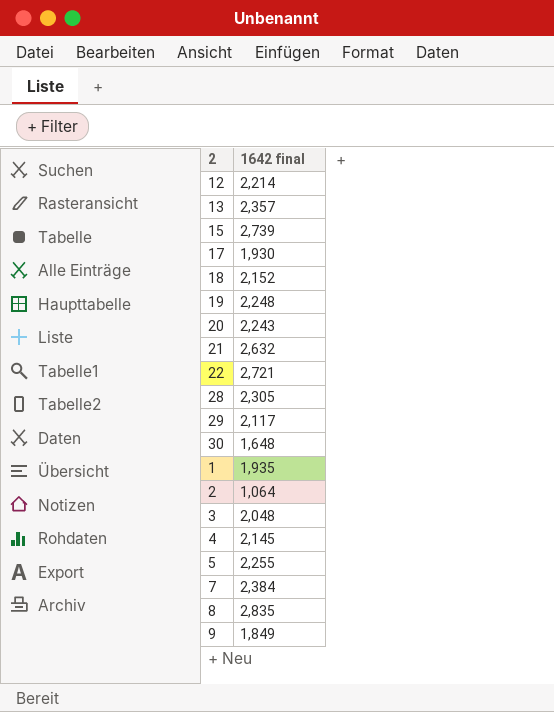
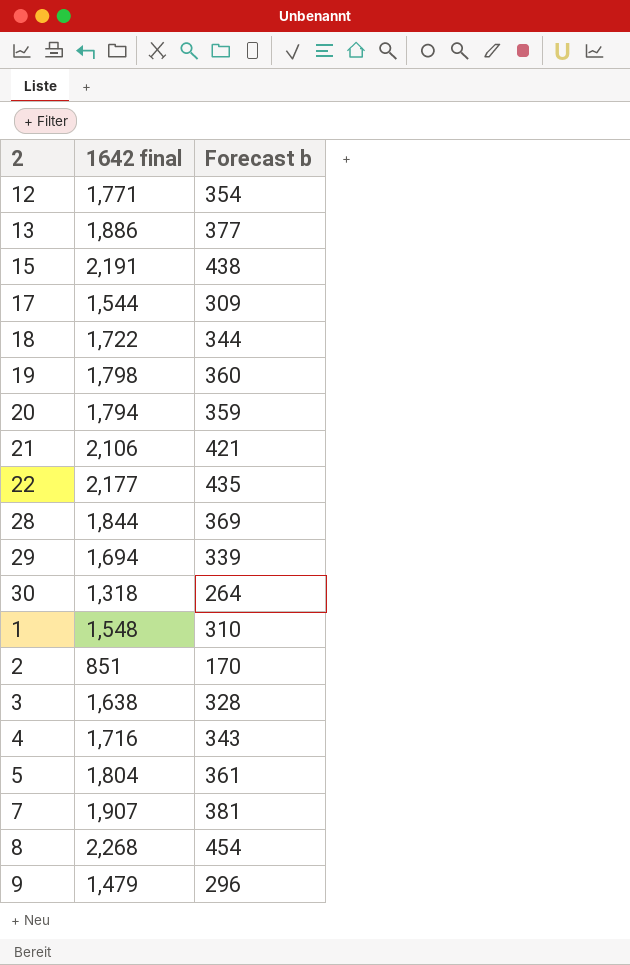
column Forecast b | formula: none -> [1642 final] * 0.2
12 | 1642 final: 2,214 -> 1,771
13 | 1642 final: 2,357 -> 1,886
15 | 1642 final: 2,739 -> 2,191
17 | 1642 final: 1,930 -> 1,544
18 | 1642 final: 2,152 -> 1,722
19 | 1642 final: 2,248 -> 1,798
20 | 1642 final: 2,243 -> 1,794
21 | 1642 final: 2,632 -> 2,106
22 | 1642 final: 2,721 -> 2,177
28 | 1642 final: 2,305 -> 1,844
29 | 1642 final: 2,117 -> 1,694
30 | 1642 final: 1,648 -> 1,318
1 | 1642 final: 1,935 -> 1,548
2 | 1642 final: 1,064 -> 851
3 | 1642 final: 2,048 -> 1,638
4 | 1642 final: 2,145 -> 1,716
5 | 1642 final: 2,255 -> 1,804
7 | 1642 final: 2,384 -> 1,907
8 | 1642 final: 2,835 -> 2,268
9 | 1642 final: 1,849 -> 1,479

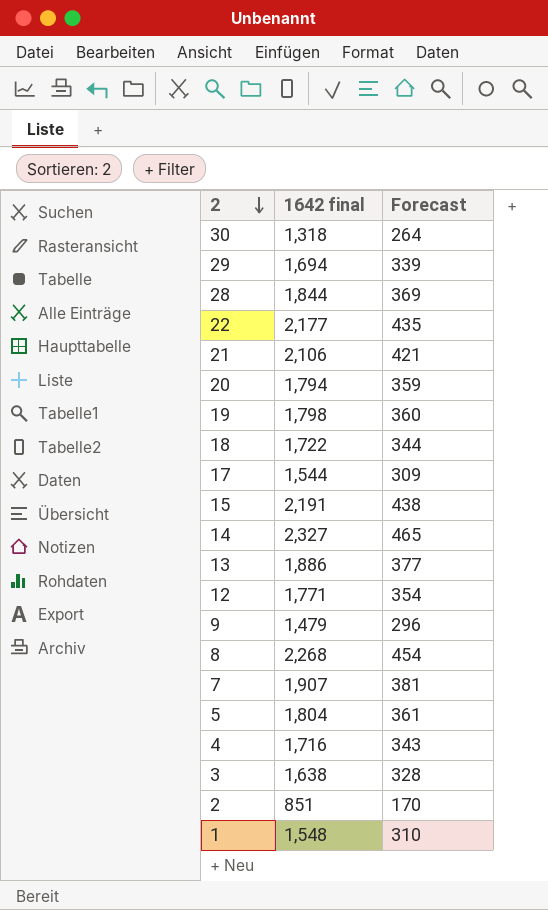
row order: none -> 2 descending
column name: Forecast b -> Forecast
row 14: none -> 2,327 | 465

